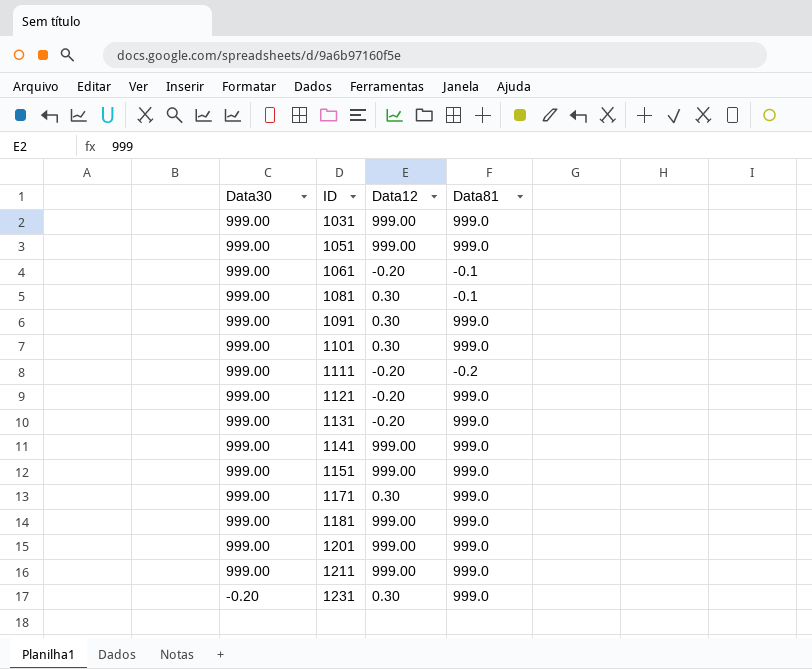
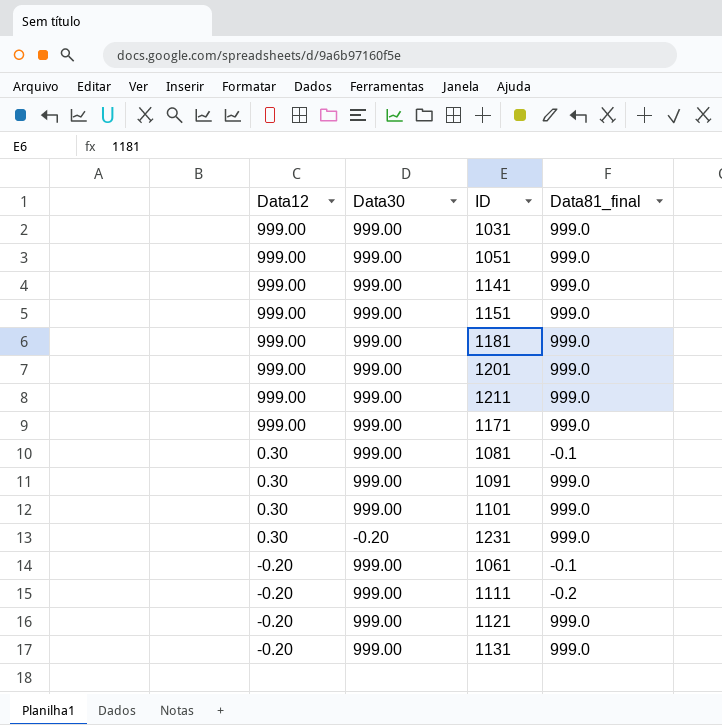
row order: Data30 descending -> Data12 descending
column Data12 | position: 3 -> 1
column name: Data81 -> Data81_final
1171 | Data12: 0.30 -> 999.00

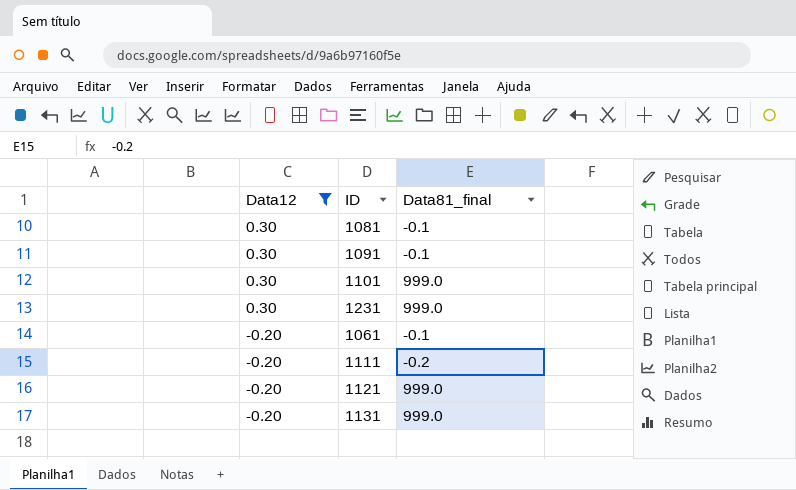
filter: none -> Data12 != 999.00
column Data30 | position: 2 -> none
1091 | Data81_final: 999.0 -> -0.1

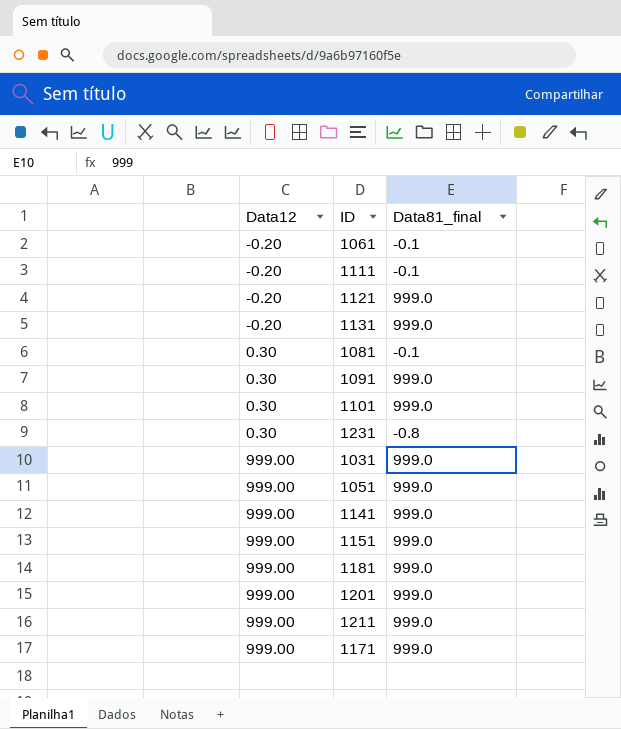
filter: Data12 != 999.00 -> none
row order: Data12 descending -> Data12 ascending
1111 | Data81_final: -0.2 -> -0.1
1091 | Data81_final: -0.1 -> 999.0
1231 | Data81_final: 999.0 -> -0.8

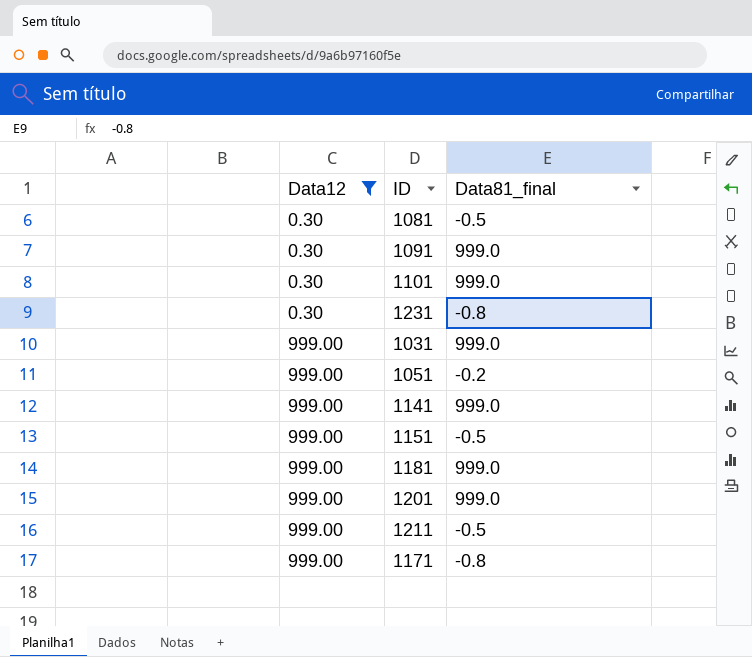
filter: none -> Data12 != -0.20
1081 | Data81_final: -0.1 -> -0.5
1051 | Data81_final: 999.0 -> -0.2
1151 | Data81_final: 999.0 -> -0.5
1211 | Data81_final: 999.0 -> -0.5
1171 | Data81_final: 999.0 -> -0.8

